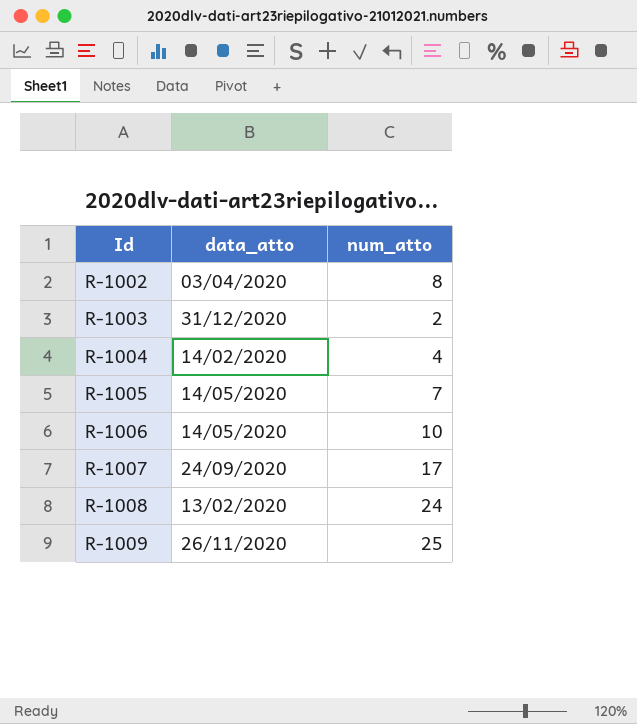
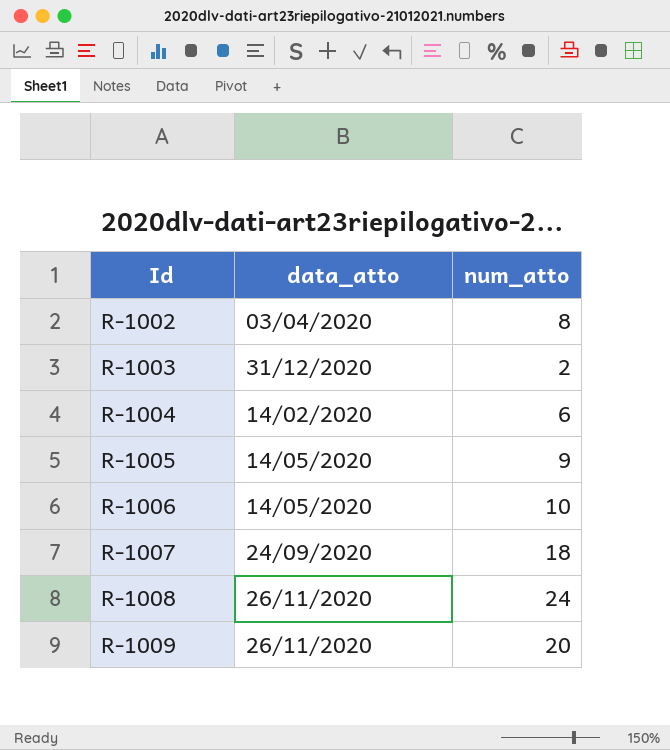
R-1004 | num_atto: 4 -> 6
R-1005 | num_atto: 7 -> 9
R-1007 | num_atto: 17 -> 18
R-1008 | data_atto: 13/02/2020 -> 26/11/2020
R-1009 | num_atto: 25 -> 20

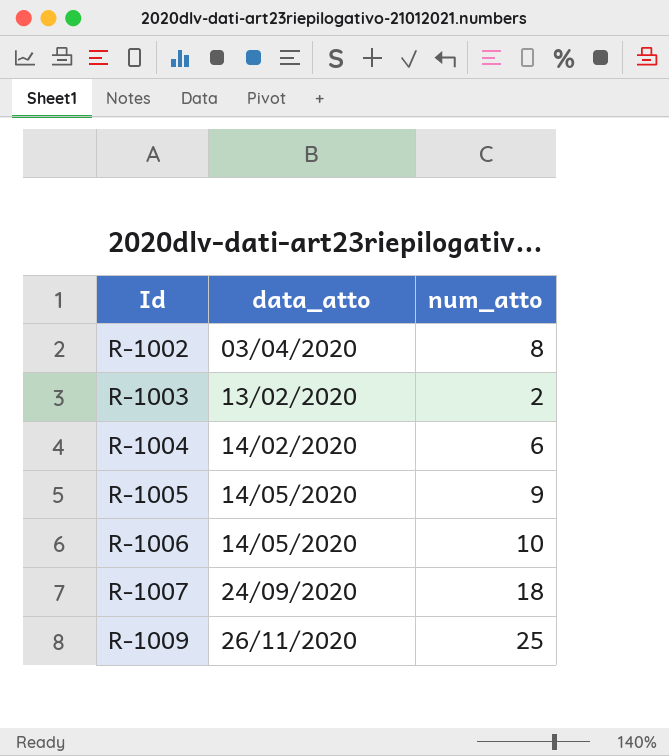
row R-1008: 26/11/2020 | 24 -> none
R-1003 | data_atto: 31/12/2020 -> 13/02/2020
R-1009 | num_atto: 20 -> 25

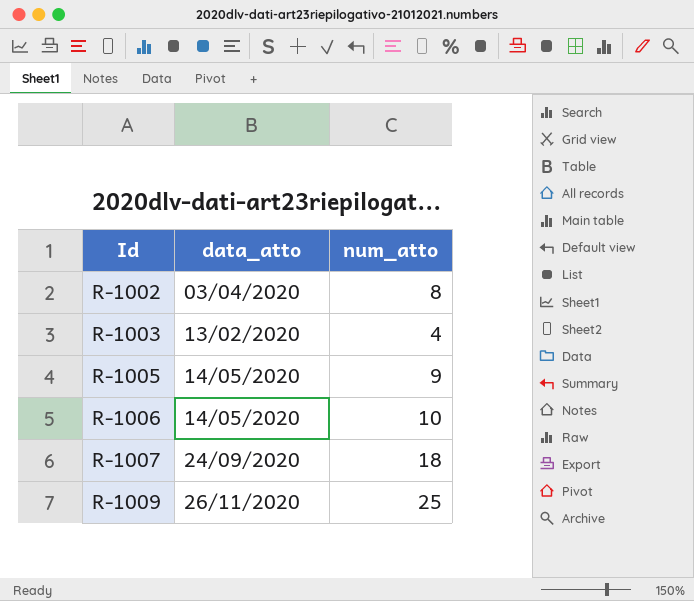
row R-1004: 14/02/2020 | 6 -> none
R-1003 | num_atto: 2 -> 4

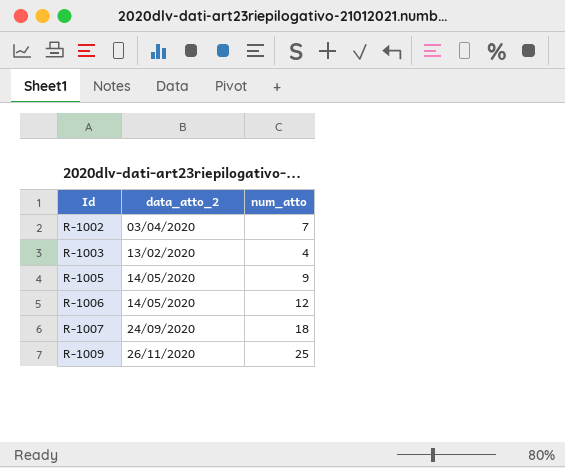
column name: data_atto -> data_atto_2
R-1002 | num_atto: 8 -> 7
R-1006 | num_atto: 10 -> 12

